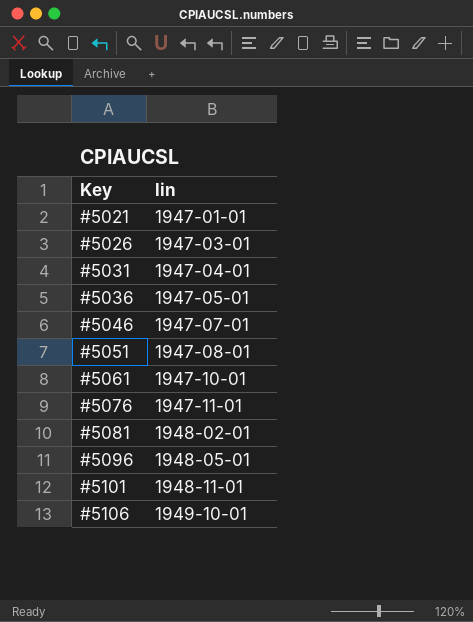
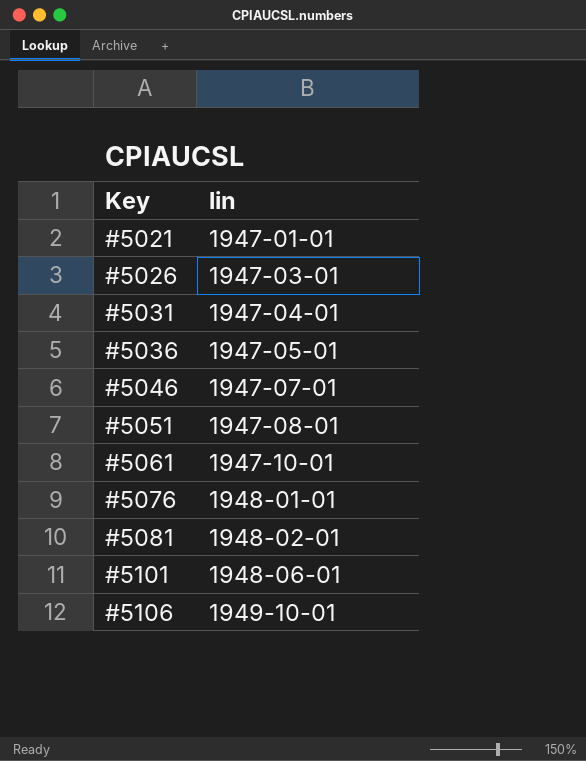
row #5096: 1948-05-01 -> none
#5076 | lin: 1947-11-01 -> 1948-01-01
#5101 | lin: 1948-11-01 -> 1948-06-01

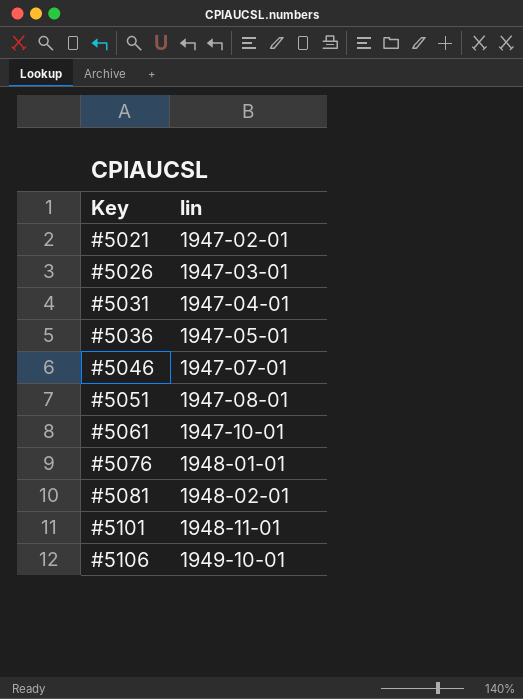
#5021 | lin: 1947-01-01 -> 1947-02-01
#5101 | lin: 1948-06-01 -> 1948-11-01

